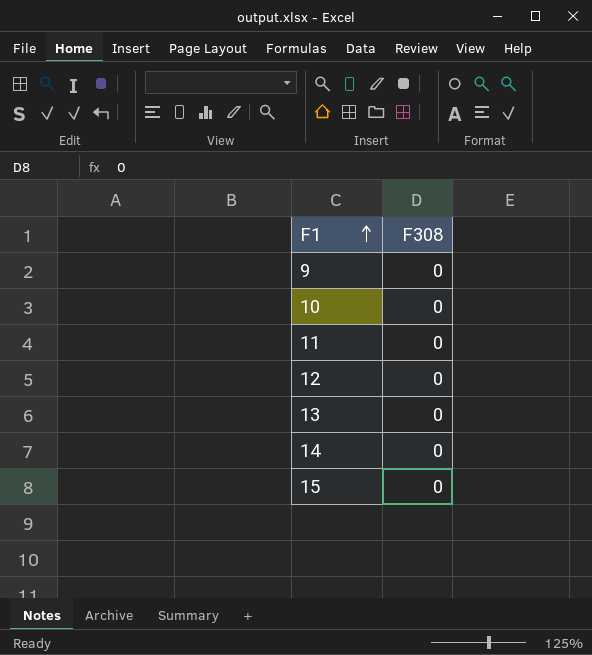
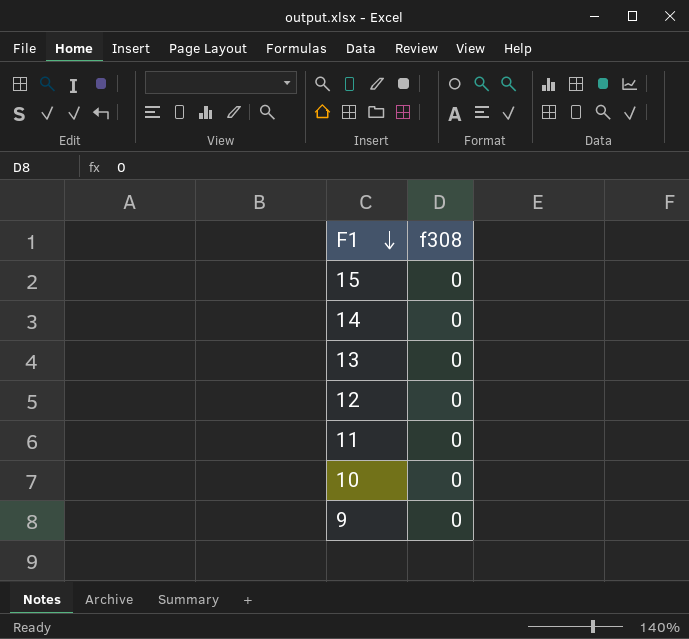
row order: F1 ascending -> F1 descending
column name: F308 -> f308

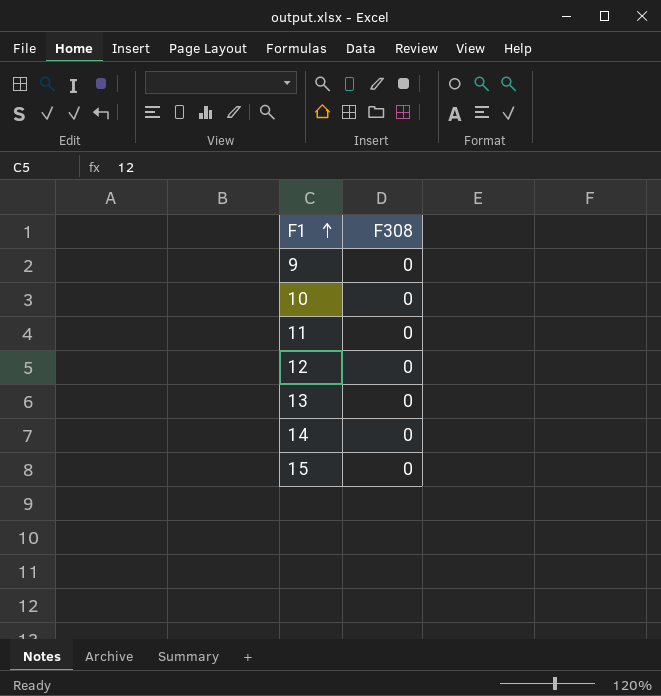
row order: F1 descending -> F1 ascending
column name: f308 -> F308

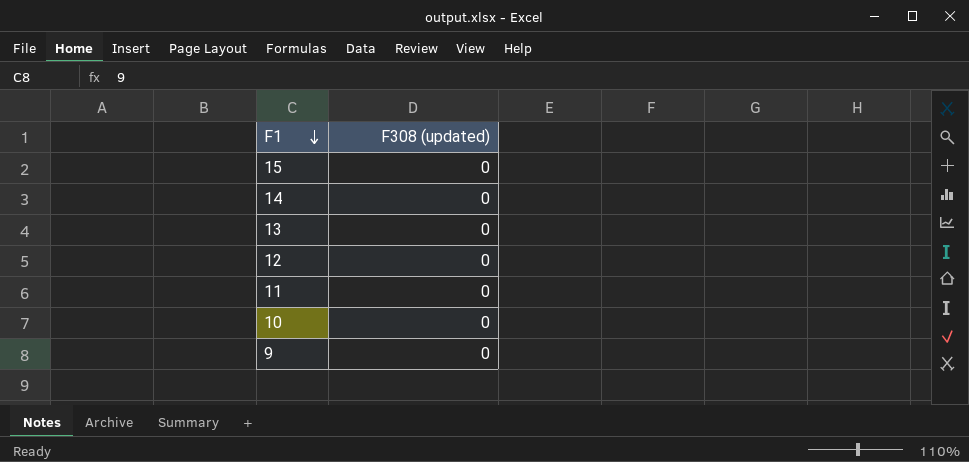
row order: F1 ascending -> F1 descending
column name: F308 -> F308 (updated)

